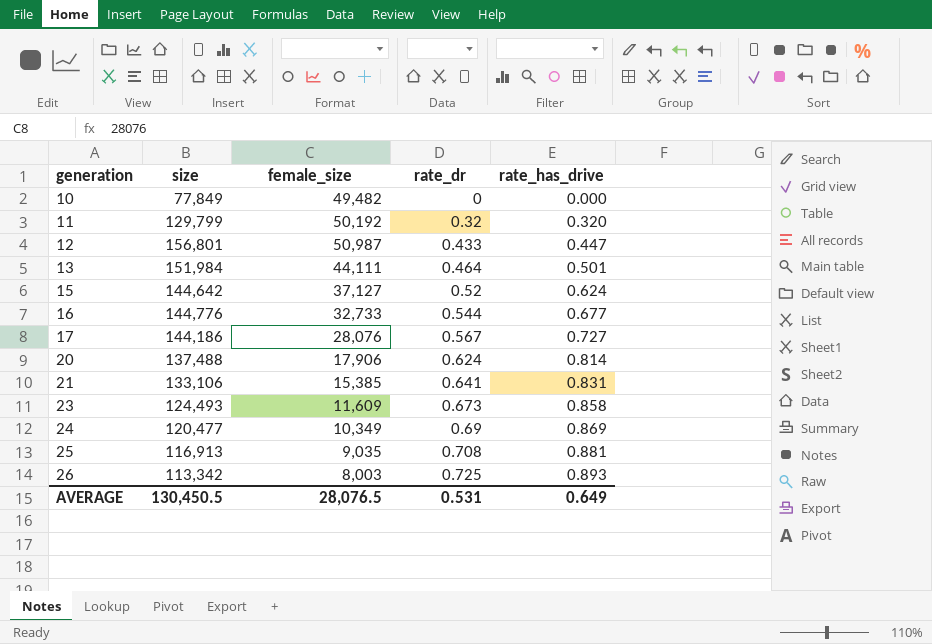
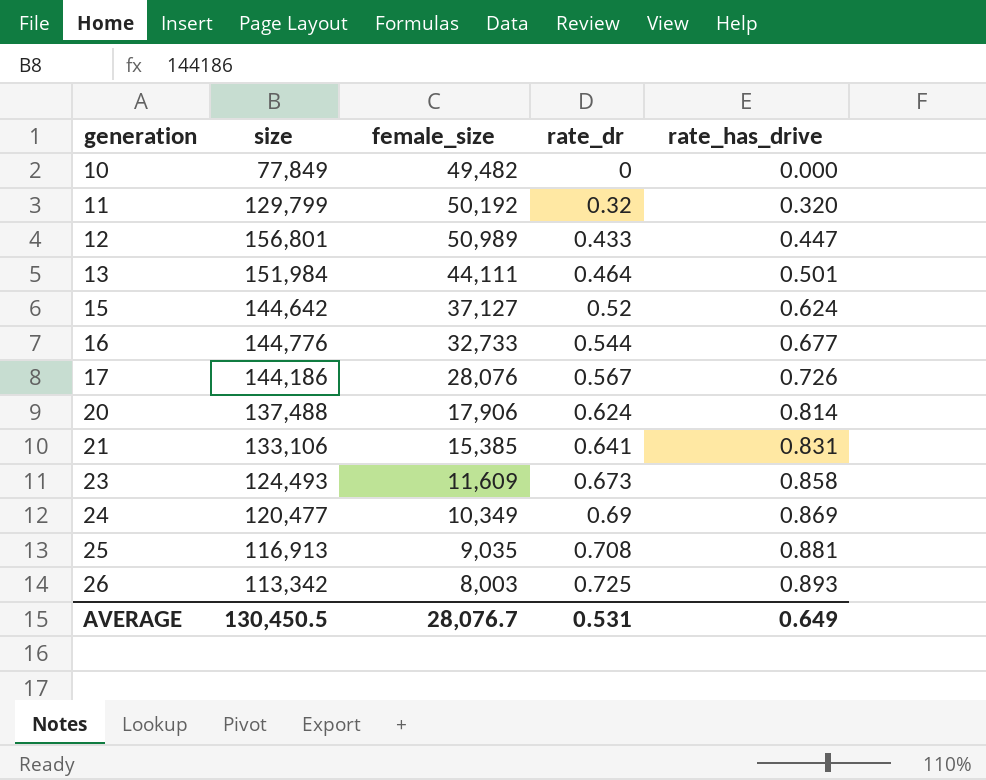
12 | female_size: 50,987 -> 50,989
17 | rate_has_drive: 0.727 -> 0.726
AVERAGE | female_size: 28,076.5 -> 28,076.7

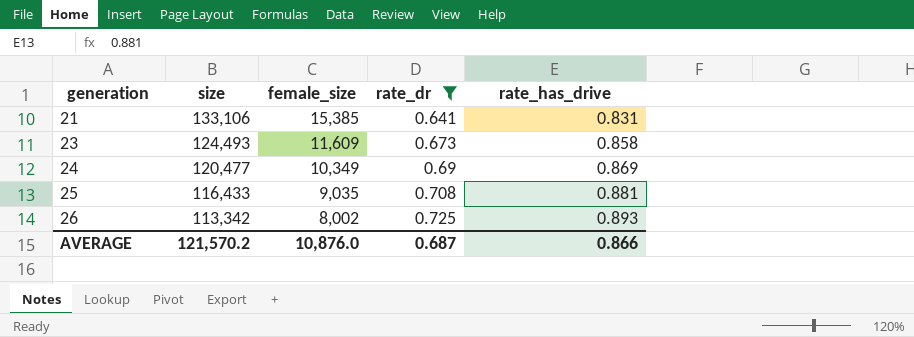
filter: none -> rate_dr >= 0.641
25 | size: 116,913 -> 116,433
26 | female_size: 8,003 -> 8,002
AVERAGE | size: 130,450.5 -> 121,570.2
AVERAGE | female_size: 28,076.7 -> 10,876.0
AVERAGE | rate_dr: 0.531 -> 0.687
AVERAGE | rate_has_drive: 0.649 -> 0.866

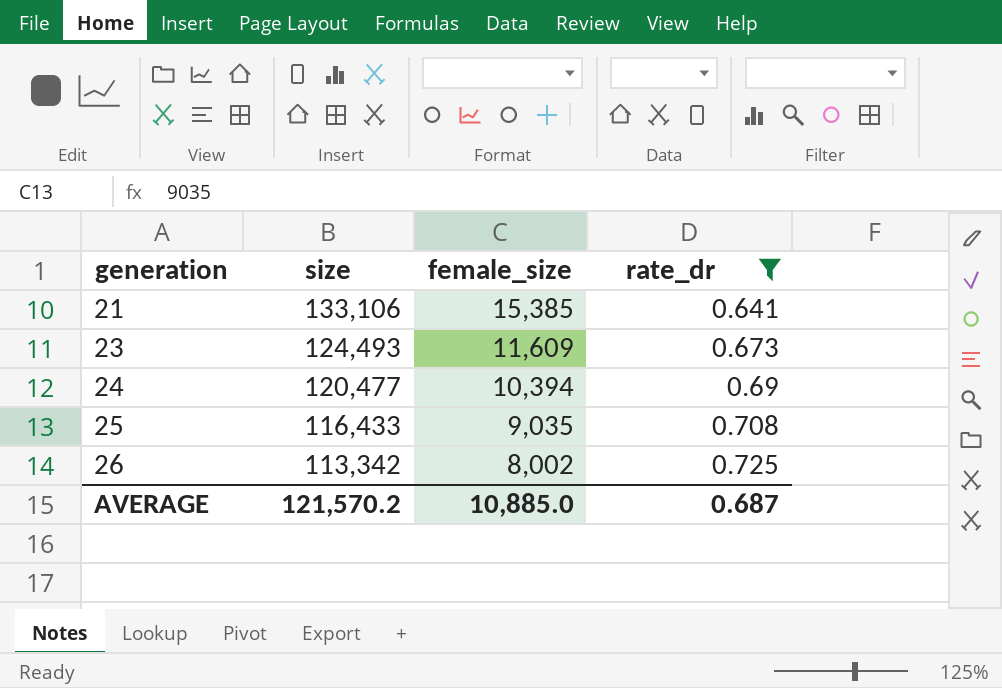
column rate_has_drive | position: 5 -> none
24 | female_size: 10,349 -> 10,394
AVERAGE | female_size: 10,876.0 -> 10,885.0

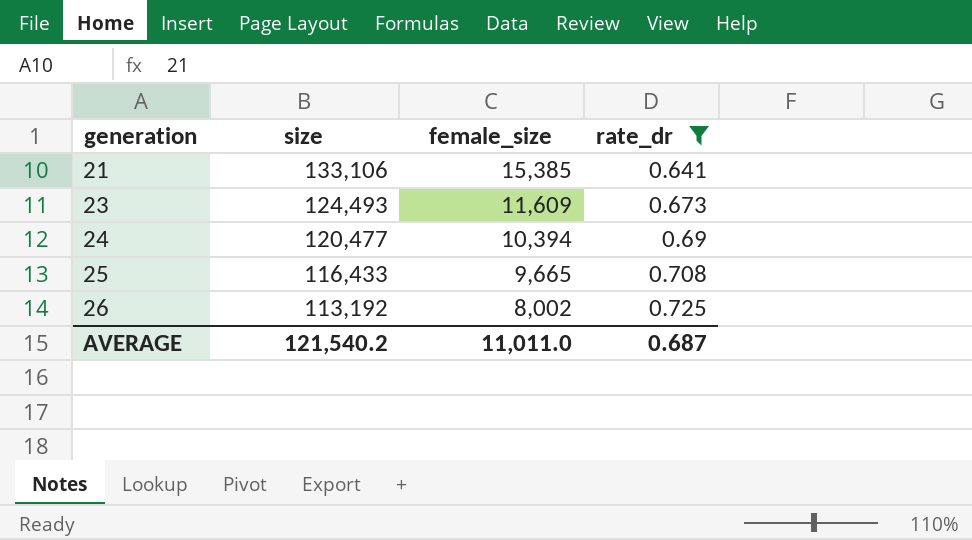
25 | female_size: 9,035 -> 9,665
26 | size: 113,342 -> 113,192
AVERAGE | size: 121,570.2 -> 121,540.2
AVERAGE | female_size: 10,885.0 -> 11,011.0

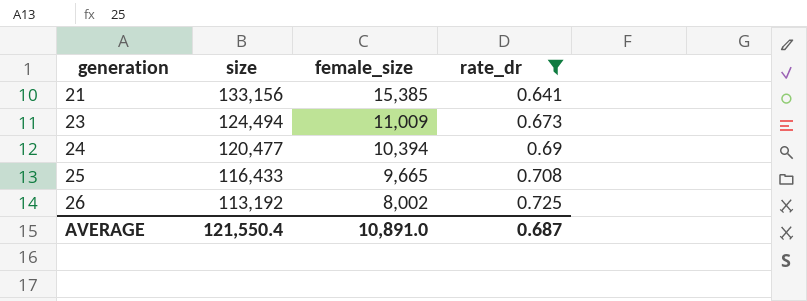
21 | size: 133,106 -> 133,156
23 | size: 124,493 -> 124,494
23 | female_size: 11,609 -> 11,009
AVERAGE | size: 121,540.2 -> 121,550.4
AVERAGE | female_size: 11,011.0 -> 10,891.0

